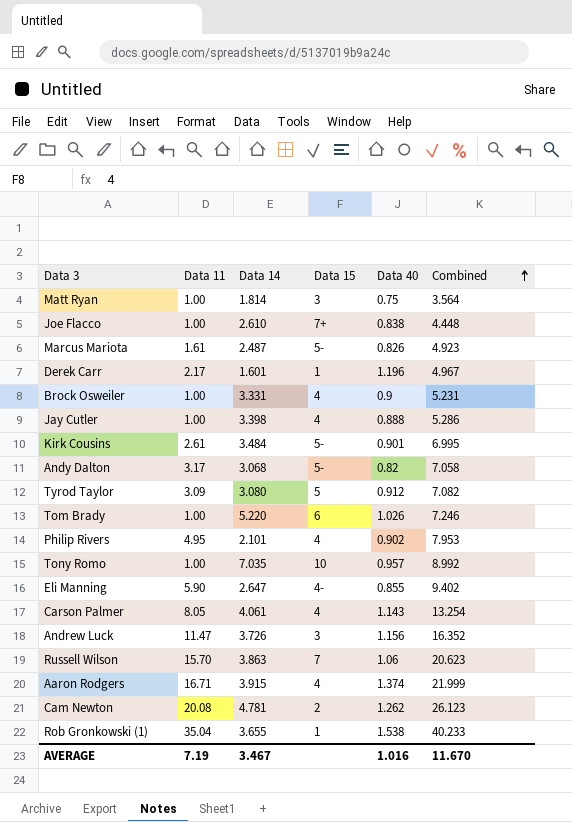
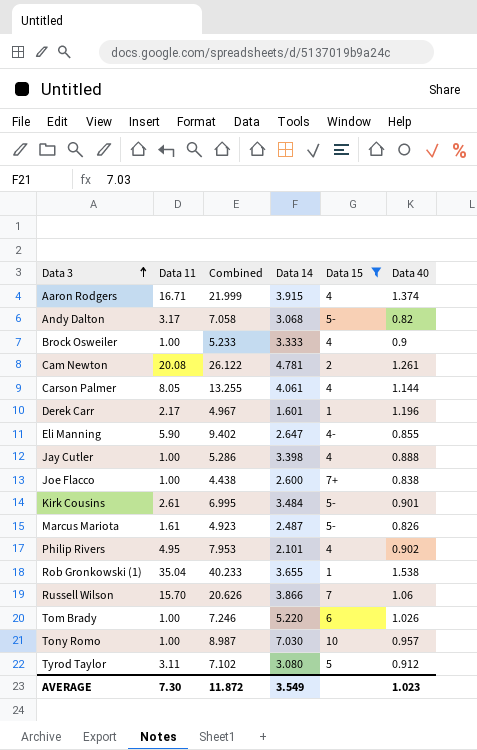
filter: none -> Data 15 != 3
row order: Combined ascending -> Data 3 ascending
column Combined | position: 6 -> 3
Brock Osweiler | Combined: 5.231 -> 5.233
Brock Osweiler | Data 14: 3.331 -> 3.333
Cam Newton | Combined: 26.123 -> 26.122
Cam Newton | Data 40: 1.262 -> 1.261
Carson Palmer | Combined: 13.254 -> 13.255
Carson Palmer | Data 40: 1.143 -> 1.144
Joe Flacco | Combined: 4.448 -> 4.438
Joe Flacco | Data 14: 2.610 -> 2.600
Russell Wilson | Combined: 20.623 -> 20.626
Russell Wilson | Data 14: 3.863 -> 3.866
Tony Romo | Combined: 8.992 -> 8.987
Tony Romo | Data 14: 7.035 -> 7.030
Tyrod Taylor | Data 11: 3.09 -> 3.11
Tyrod Taylor | Combined: 7.082 -> 7.102
AVERAGE | Data 11: 7.19 -> 7.30
AVERAGE | Combined: 11.670 -> 11.872
AVERAGE | Data 14: 3.467 -> 3.549
AVERAGE | Data 40: 1.016 -> 1.023

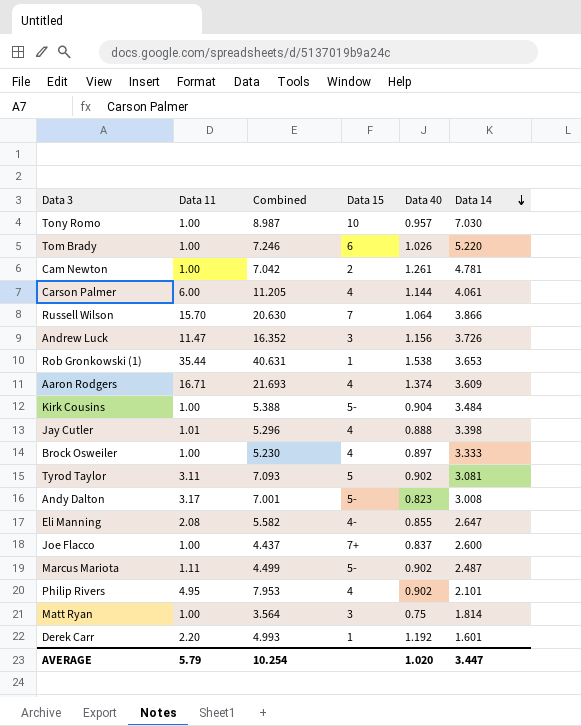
filter: Data 15 != 3 -> none
row order: Data 3 ascending -> Data 14 descending
column Data 14 | position: 4 -> 6
Cam Newton | Data 11: 20.08 -> 1.00
Cam Newton | Combined: 26.122 -> 7.042
Carson Palmer | Data 11: 8.05 -> 6.00
Carson Palmer | Combined: 13.255 -> 11.205
Russell Wilson | Combined: 20.626 -> 20.630
Russell Wilson | Data 40: 1.06 -> 1.064
Rob Gronkowski (1) | Data 11: 35.04 -> 35.44
Rob Gronkowski (1) | Combined: 40.233 -> 40.631
Rob Gronkowski (1) | Data 14: 3.655 -> 3.653
Aaron Rodgers | Combined: 21.999 -> 21.693
Aaron Rodgers | Data 14: 3.915 -> 3.609
Kirk Cousins | Data 11: 2.61 -> 1.00
Kirk Cousins | Combined: 6.995 -> 5.388
Kirk Cousins | Data 40: 0.901 -> 0.904
Jay Cutler | Data 11: 1.00 -> 1.01
Jay Cutler | Combined: 5.286 -> 5.296
Brock Osweiler | Combined: 5.233 -> 5.230
Brock Osweiler | Data 40: 0.9 -> 0.897
Tyrod Taylor | Combined: 7.102 -> 7.093
Tyrod Taylor | Data 40: 0.912 -> 0.902
Tyrod Taylor | Data 14: 3.080 -> 3.081
Andy Dalton | Combined: 7.058 -> 7.001
Andy Dalton | Data 40: 0.82 -> 0.823
Andy Dalton | Data 14: 3.068 -> 3.008
Eli Manning | Data 11: 5.90 -> 2.08
Eli Manning | Combined: 9.402 -> 5.582
Joe Flacco | Combined: 4.438 -> 4.437
Joe Flacco | Data 40: 0.838 -> 0.837
Marcus Mariota | Data 11: 1.61 -> 1.11
Marcus Mariota | Combined: 4.923 -> 4.499
Marcus Mariota | Data 40: 0.826 -> 0.902
Derek Carr | Data 11: 2.17 -> 2.20
Derek Carr | Combined: 4.967 -> 4.993
Derek Carr | Data 40: 1.196 -> 1.192
AVERAGE | Data 11: 7.30 -> 5.79
AVERAGE | Combined: 11.872 -> 10.254
AVERAGE | Data 40: 1.023 -> 1.020
AVERAGE | Data 14: 3.549 -> 3.447

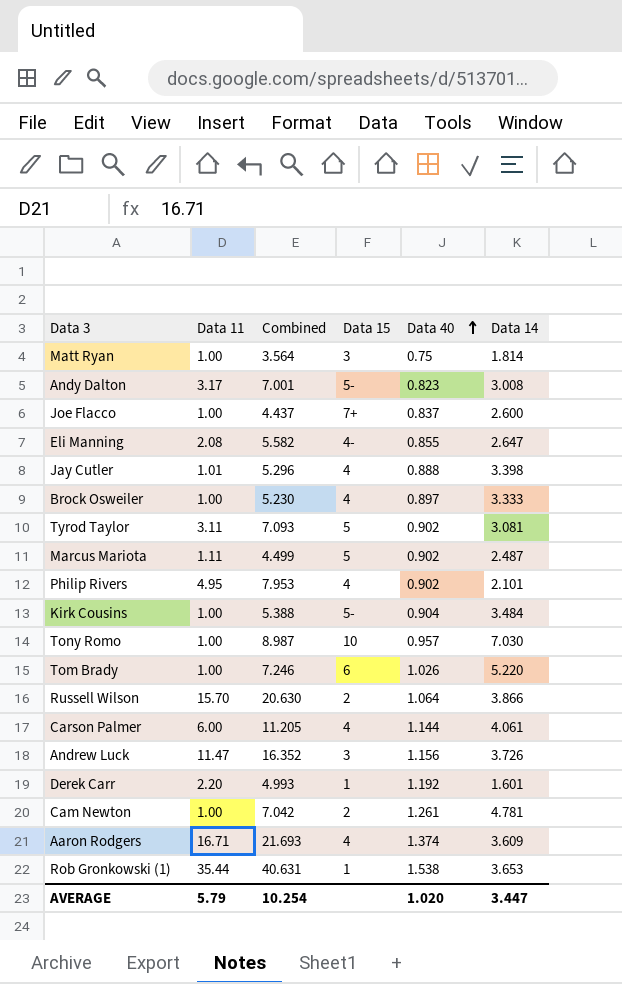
row order: Data 14 descending -> Data 40 ascending
Marcus Mariota | Data 15: 5- -> 5
Russell Wilson | Data 15: 7 -> 2

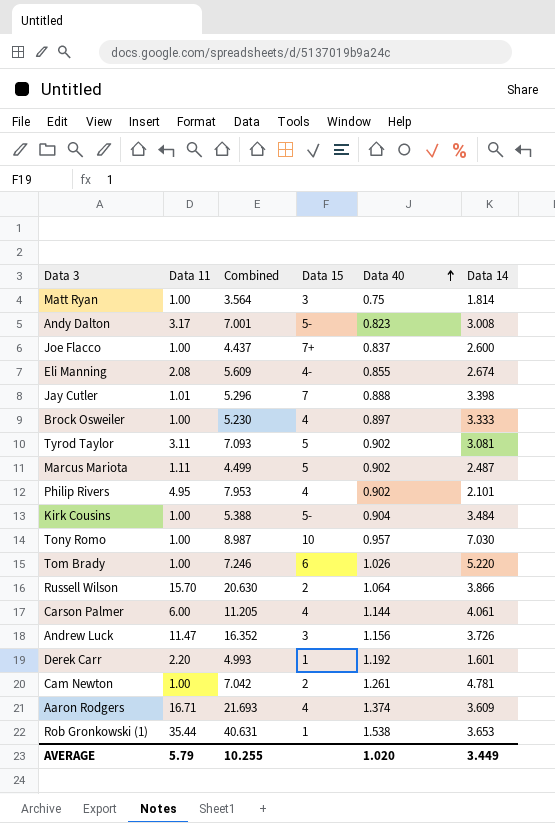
Eli Manning | Combined: 5.582 -> 5.609
Eli Manning | Data 14: 2.647 -> 2.674
Jay Cutler | Data 15: 4 -> 7
AVERAGE | Combined: 10.254 -> 10.255
AVERAGE | Data 14: 3.447 -> 3.449

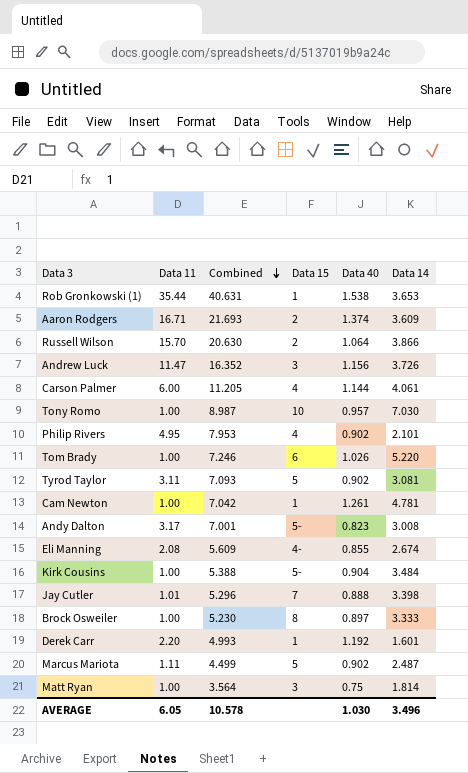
row order: Data 40 ascending -> Combined descending
row Joe Flacco: 1.00 | 4.437 | 7+ | 0.837 | 2.600 -> none
Aaron Rodgers | Data 15: 4 -> 2
Cam Newton | Data 15: 2 -> 1
Brock Osweiler | Data 15: 4 -> 8
AVERAGE | Data 11: 5.79 -> 6.05
AVERAGE | Combined: 10.255 -> 10.578
AVERAGE | Data 40: 1.020 -> 1.030
AVERAGE | Data 14: 3.449 -> 3.496

